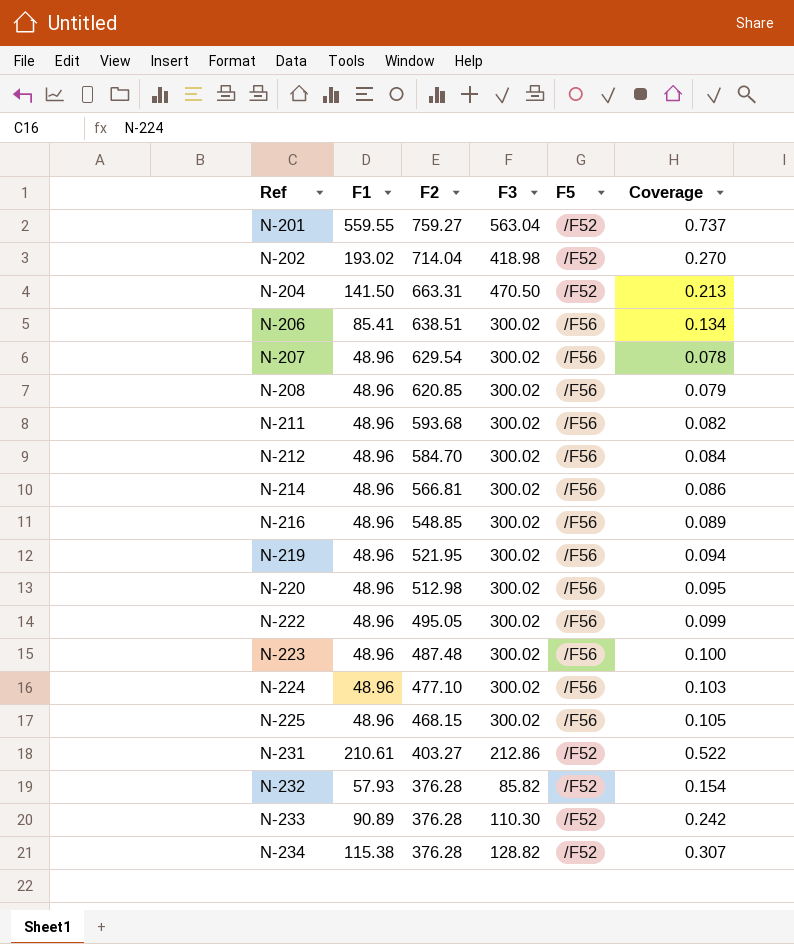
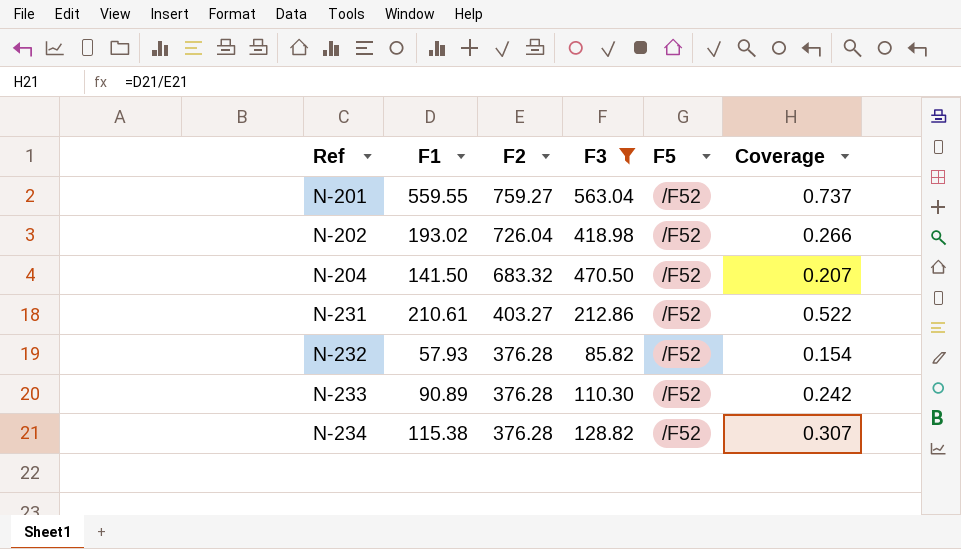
filter: none -> F3 != 300.02
N-202 | F2: 714.04 -> 726.04
N-202 | Coverage: 0.270 -> 0.266
N-204 | F2: 663.31 -> 683.32
N-204 | Coverage: 0.213 -> 0.207

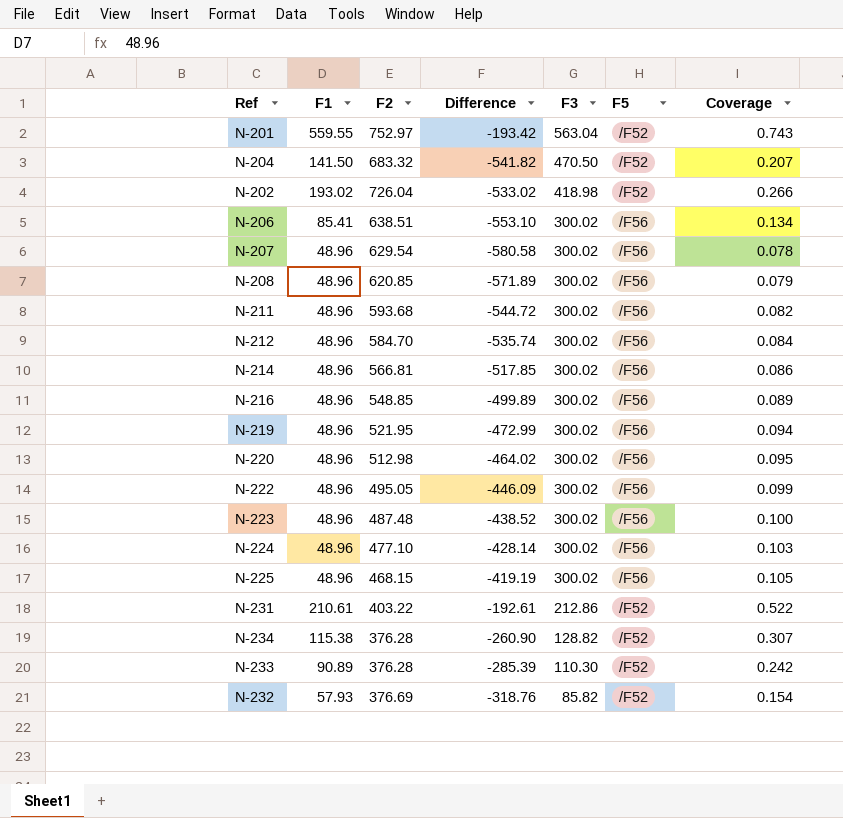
filter: F3 != 300.02 -> none
row order: Ref ascending -> F3 descending
column Difference | formula: none -> [F1] - [F2]
N-201 | F2: 759.27 -> 752.97
N-201 | Coverage: 0.737 -> 0.743
N-231 | F2: 403.27 -> 403.22
N-232 | F2: 376.28 -> 376.69

